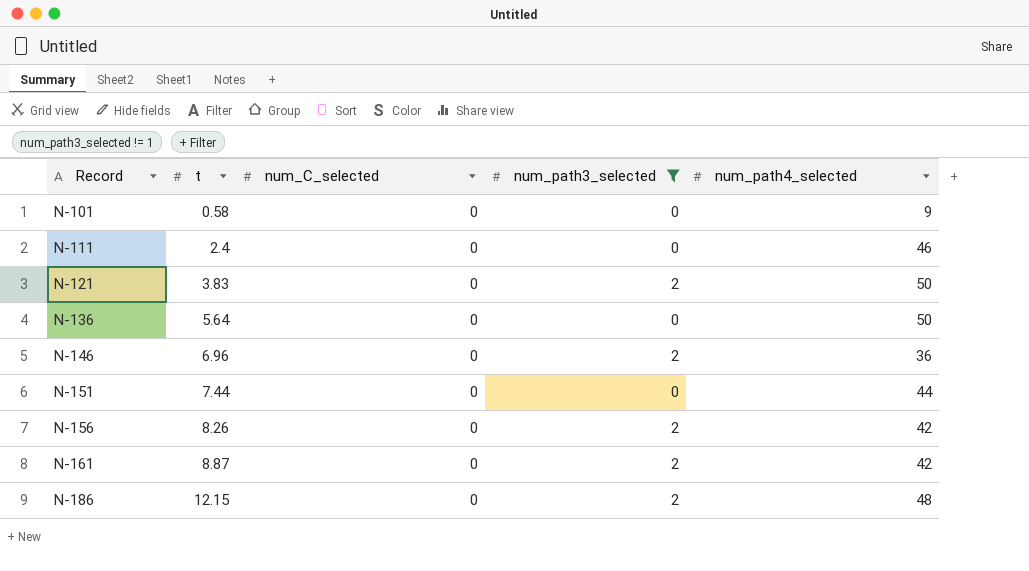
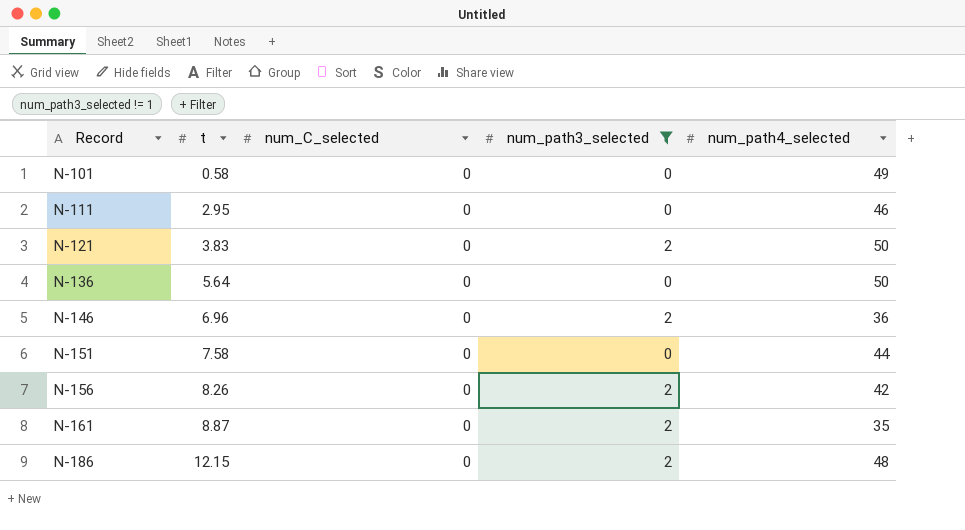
N-101 | num_path4_selected: 9 -> 49
N-111 | t: 2.4 -> 2.95
N-151 | t: 7.44 -> 7.58
N-161 | num_path4_selected: 42 -> 35

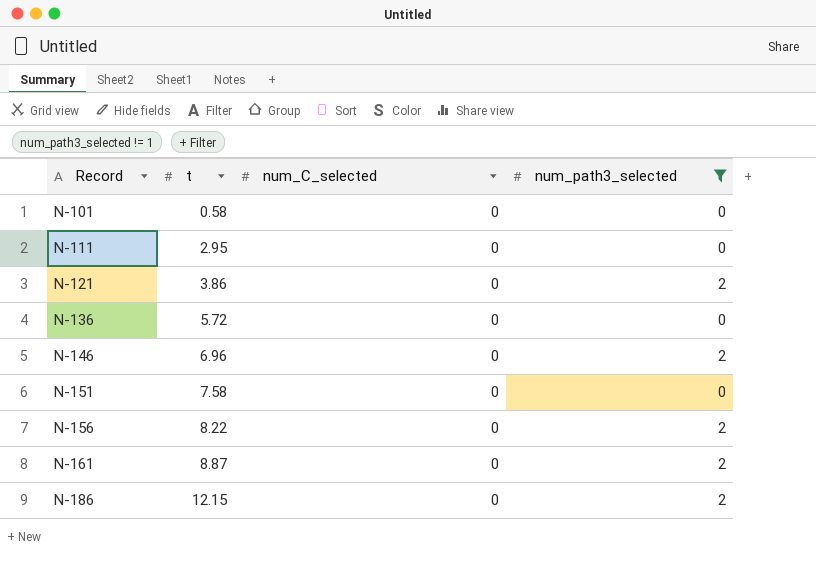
column num_path4_selected | position: 5 -> none
N-121 | t: 3.83 -> 3.86
N-136 | t: 5.64 -> 5.72
N-156 | t: 8.26 -> 8.22

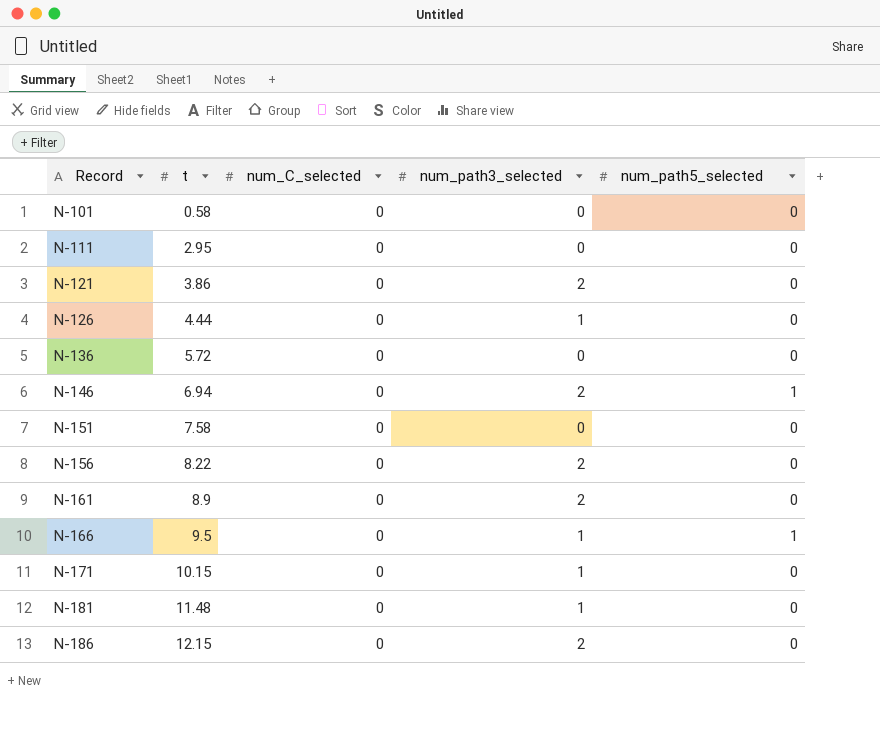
filter: num_path3_selected != 1 -> none
column num_path5_selected | position: none -> 5
N-146 | t: 6.96 -> 6.94
N-161 | t: 8.87 -> 8.9

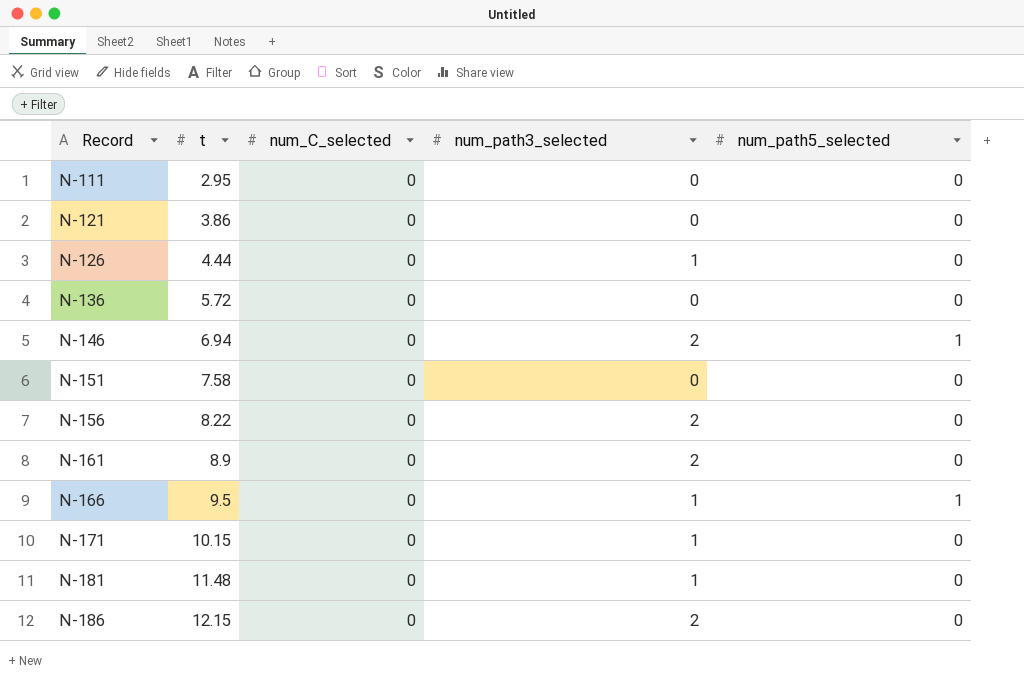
row N-101: 0.58 | 0 | 0 | 0 -> none
N-121 | num_path3_selected: 2 -> 0

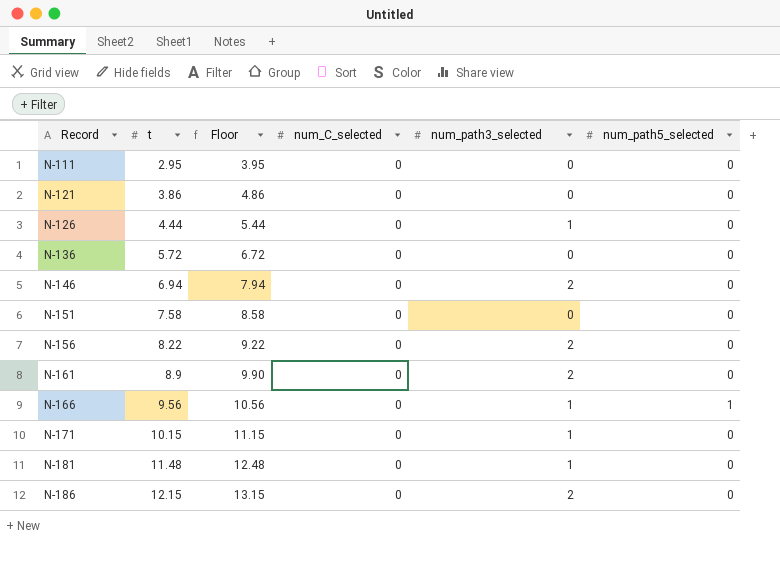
column Floor | formula: none -> [t] + 1
N-146 | num_path5_selected: 1 -> 0
N-166 | t: 9.5 -> 9.56

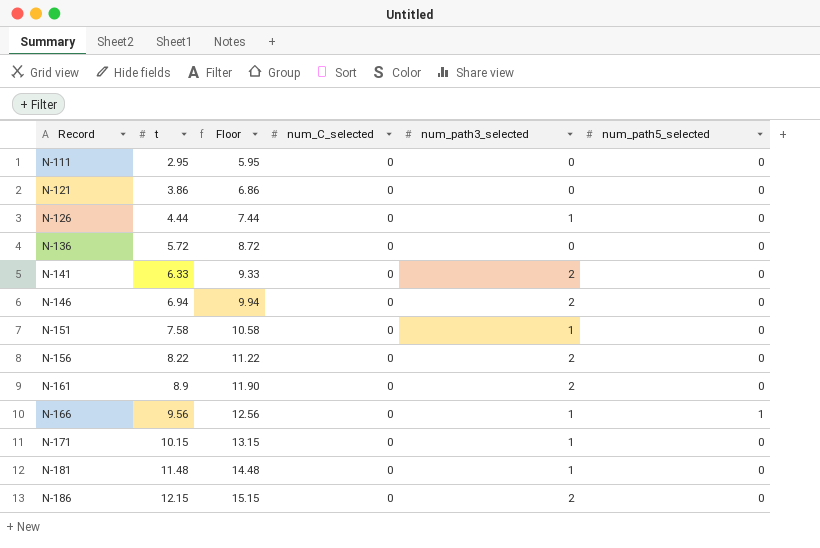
column Floor | formula: [t] + 1 -> [t] + 3
row N-141: none -> 6.33 | 9.33 | 0 | 2 | 0
N-151 | num_path3_selected: 0 -> 1

